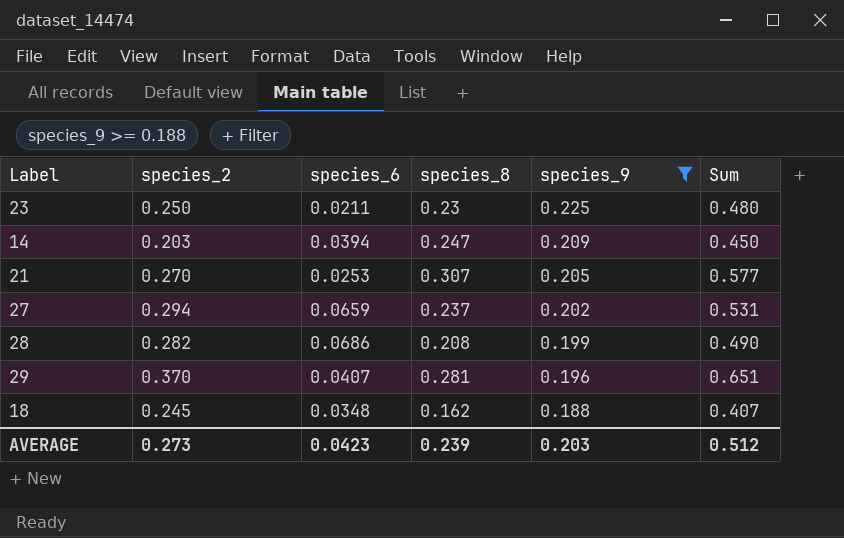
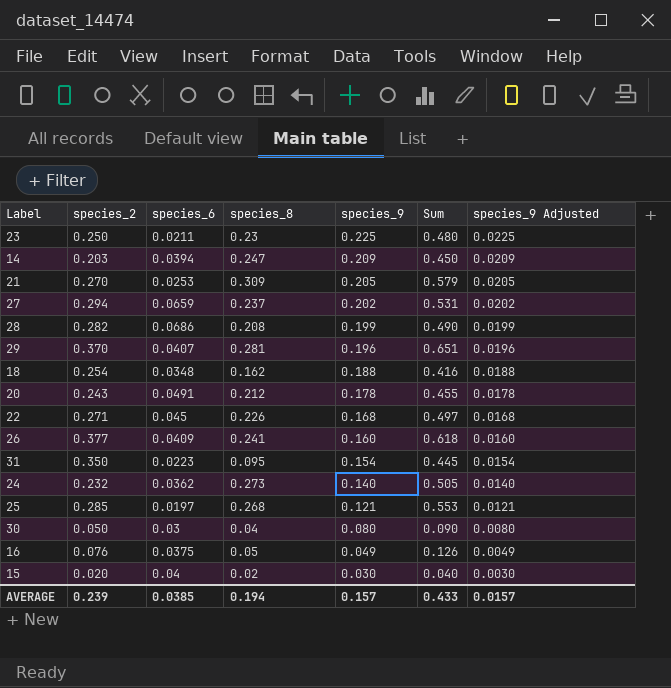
filter: species_9 >= 0.188 -> none
column species_9 Adjusted | formula: none -> [species_9] * 0.1
21 | species_8: 0.307 -> 0.309
21 | Sum: 0.577 -> 0.579
18 | species_2: 0.245 -> 0.254
18 | Sum: 0.407 -> 0.416
AVERAGE | species_2: 0.273 -> 0.239
AVERAGE | species_6: 0.0423 -> 0.0385
AVERAGE | species_8: 0.239 -> 0.194
AVERAGE | species_9: 0.203 -> 0.157
AVERAGE | Sum: 0.512 -> 0.433

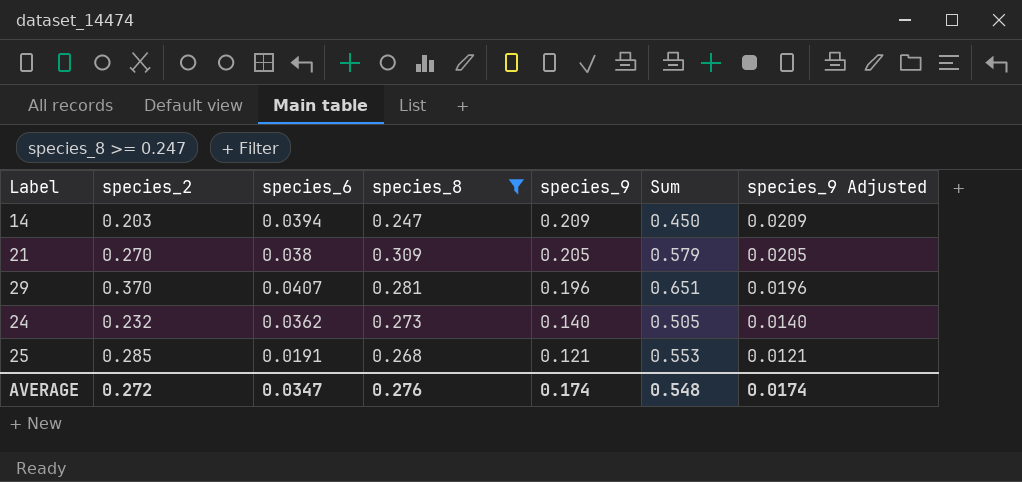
filter: none -> species_8 >= 0.247
21 | species_6: 0.0253 -> 0.038
25 | species_6: 0.0197 -> 0.0191
AVERAGE | species_2: 0.239 -> 0.272
AVERAGE | species_6: 0.0385 -> 0.0347
AVERAGE | species_8: 0.194 -> 0.276
AVERAGE | species_9: 0.157 -> 0.174
AVERAGE | Sum: 0.433 -> 0.548
AVERAGE | species_9 Adjusted: 0.0157 -> 0.0174

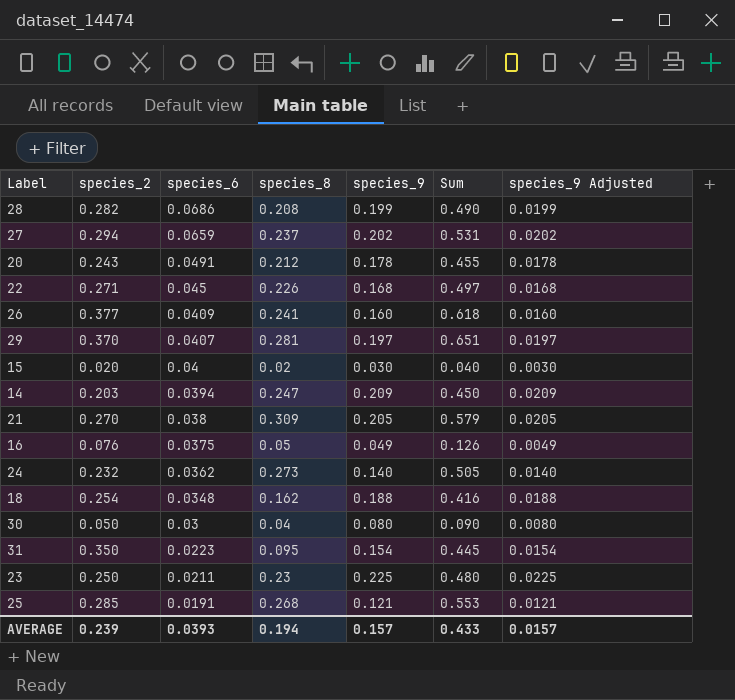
filter: species_8 >= 0.247 -> none
row order: species_9 descending -> species_6 descending
29 | species_9: 0.196 -> 0.197
29 | species_9 Adjusted: 0.0196 -> 0.0197
AVERAGE | species_2: 0.272 -> 0.239
AVERAGE | species_6: 0.0347 -> 0.0393
AVERAGE | species_8: 0.276 -> 0.194
AVERAGE | species_9: 0.174 -> 0.157
AVERAGE | Sum: 0.548 -> 0.433
AVERAGE | species_9 Adjusted: 0.0174 -> 0.0157

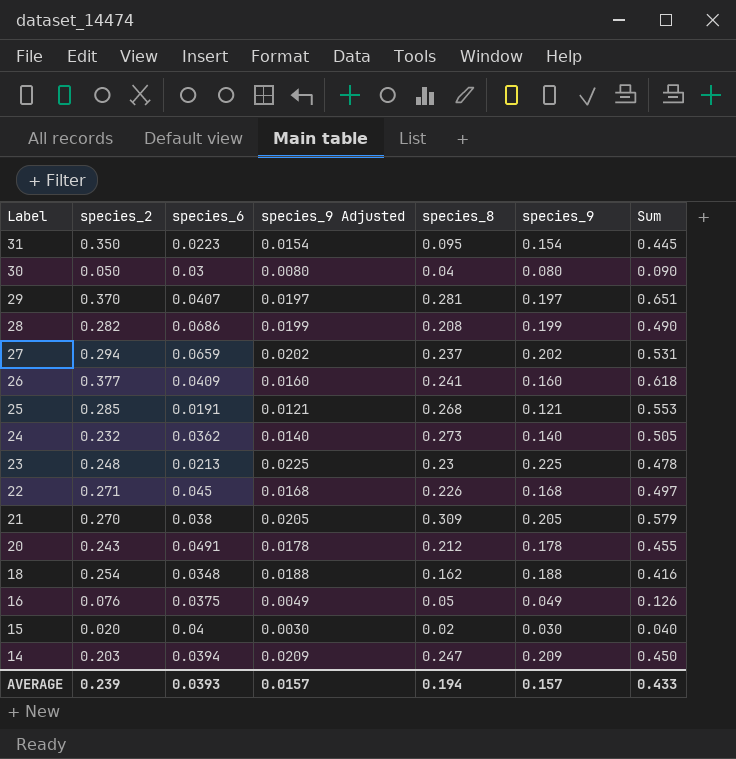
row order: species_6 descending -> Label descending
column species_9 Adjusted | position: 7 -> 4
23 | species_2: 0.250 -> 0.248
23 | species_6: 0.0211 -> 0.0213
23 | Sum: 0.480 -> 0.478

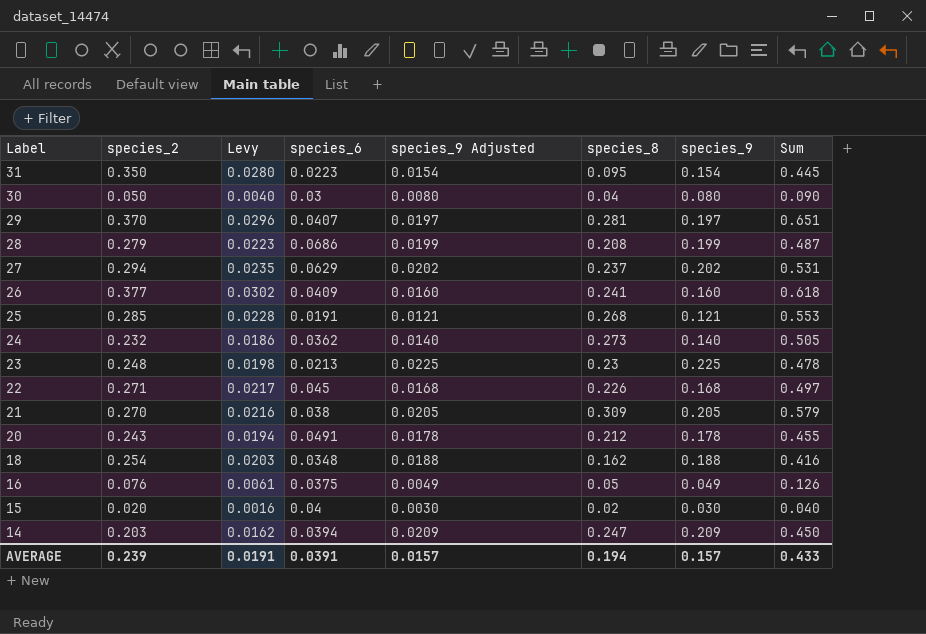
column Levy | formula: none -> [species_2] * 0.08
28 | species_2: 0.282 -> 0.279
28 | Sum: 0.490 -> 0.487
27 | species_6: 0.0659 -> 0.0629
AVERAGE | species_6: 0.0393 -> 0.0391

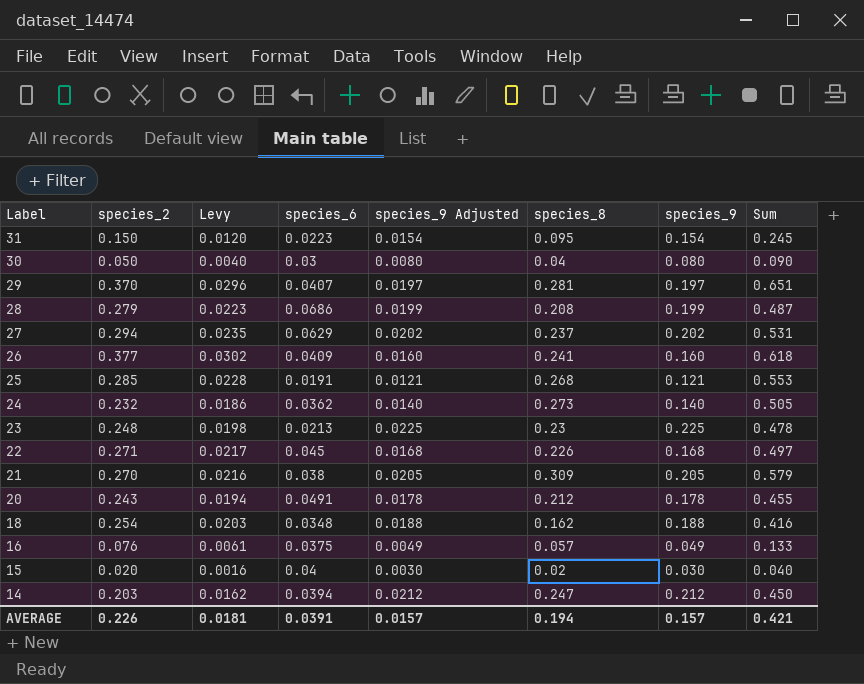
31 | species_2: 0.350 -> 0.150
31 | Levy: 0.0280 -> 0.0120
31 | Sum: 0.445 -> 0.245
16 | species_8: 0.05 -> 0.057
16 | Sum: 0.126 -> 0.133
14 | species_9 Adjusted: 0.0209 -> 0.0212
14 | species_9: 0.209 -> 0.212
AVERAGE | species_2: 0.239 -> 0.226
AVERAGE | Levy: 0.0191 -> 0.0181
AVERAGE | Sum: 0.433 -> 0.421

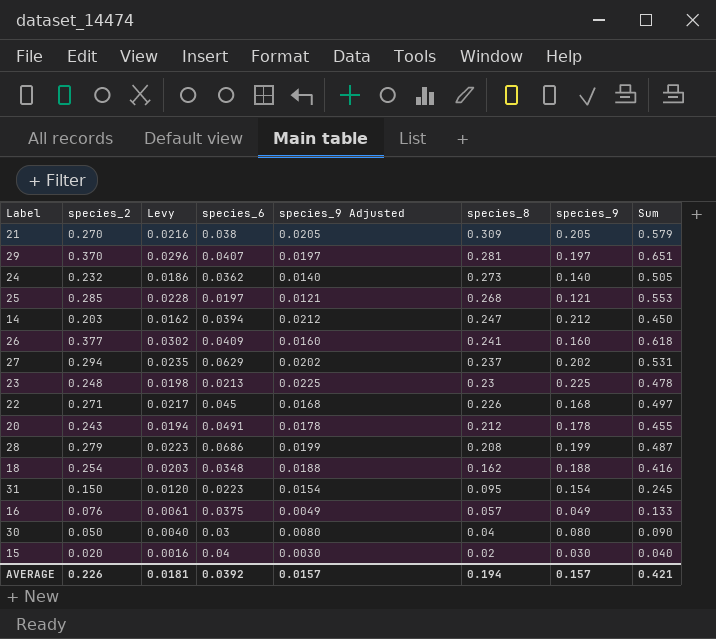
row order: Label descending -> species_8 descending
25 | species_6: 0.0191 -> 0.0197
AVERAGE | species_6: 0.0391 -> 0.0392

